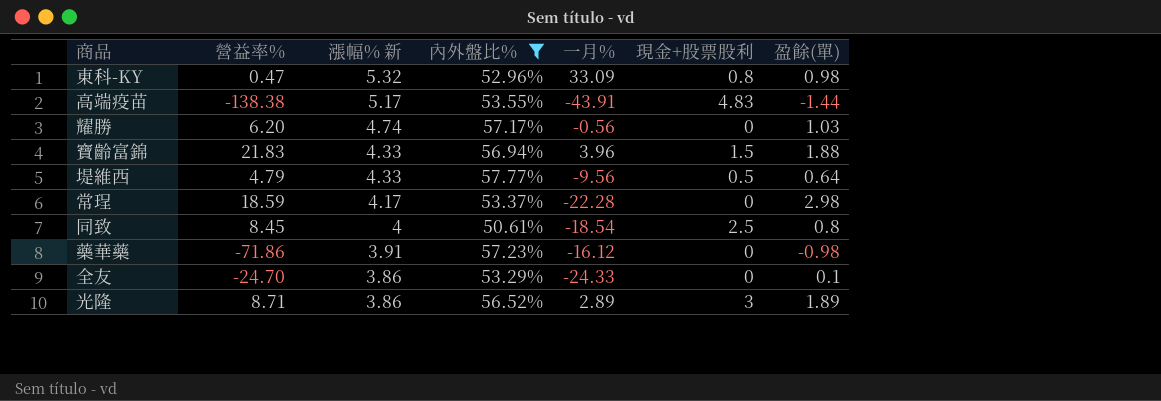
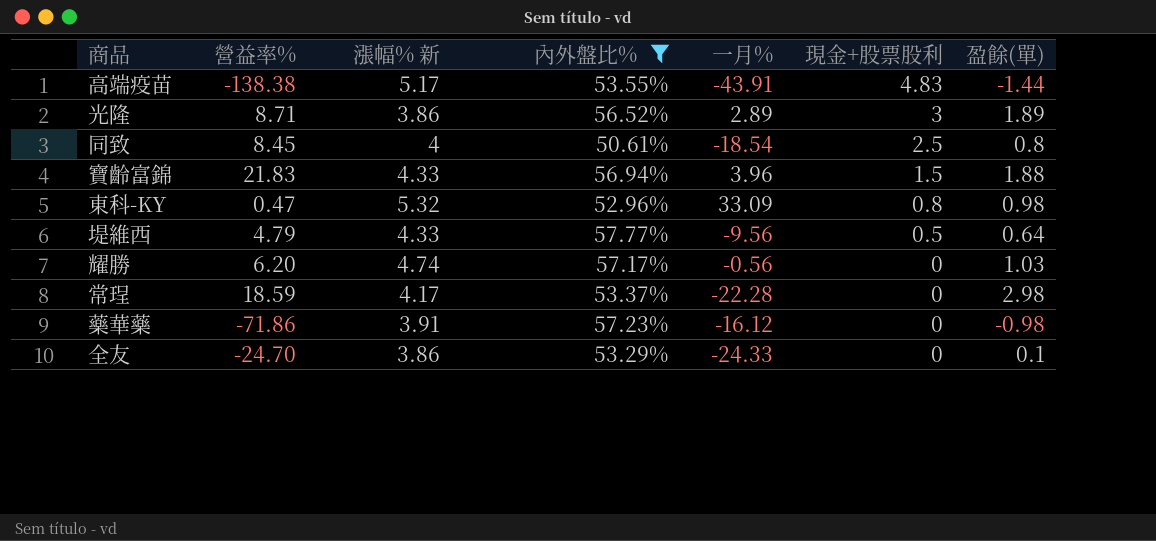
row order: 漲幅% 新 descending -> 現金+股票股利 descending

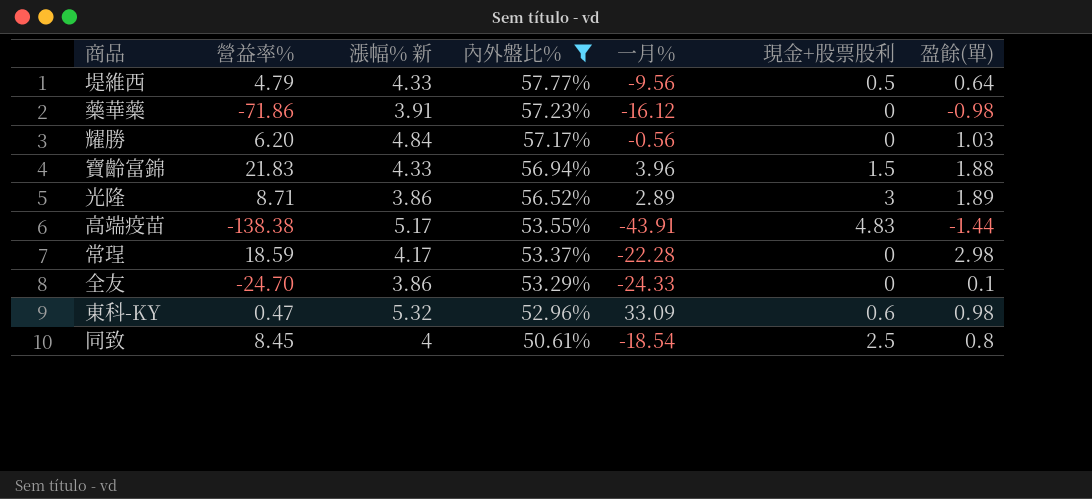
row order: 現金+股票股利 descending -> 內外盤比% descending
耀勝 | 漲幅% 新: 4.74 -> 4.84
東科-KY | 現金+股票股利: 0.8 -> 0.6

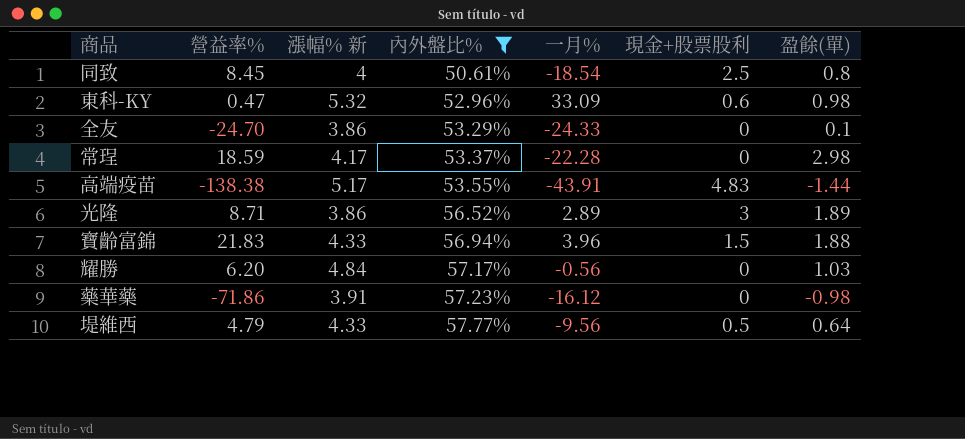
row order: 內外盤比% descending -> 內外盤比% ascending

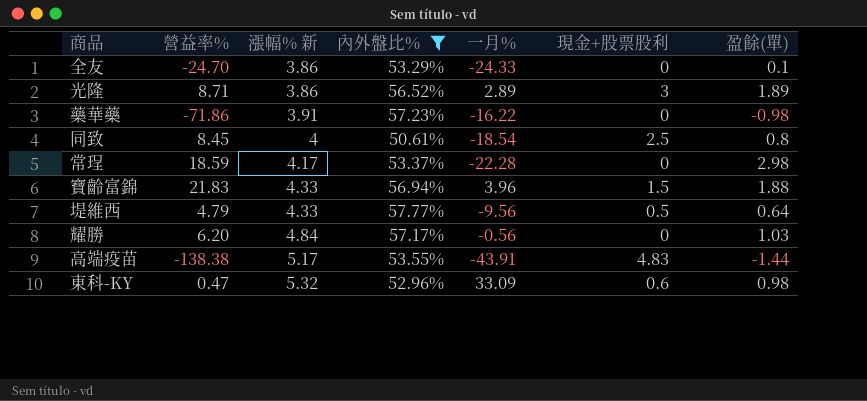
row order: 內外盤比% ascending -> 漲幅% 新 ascending
藥華藥 | 一月%: -16.12 -> -16.22

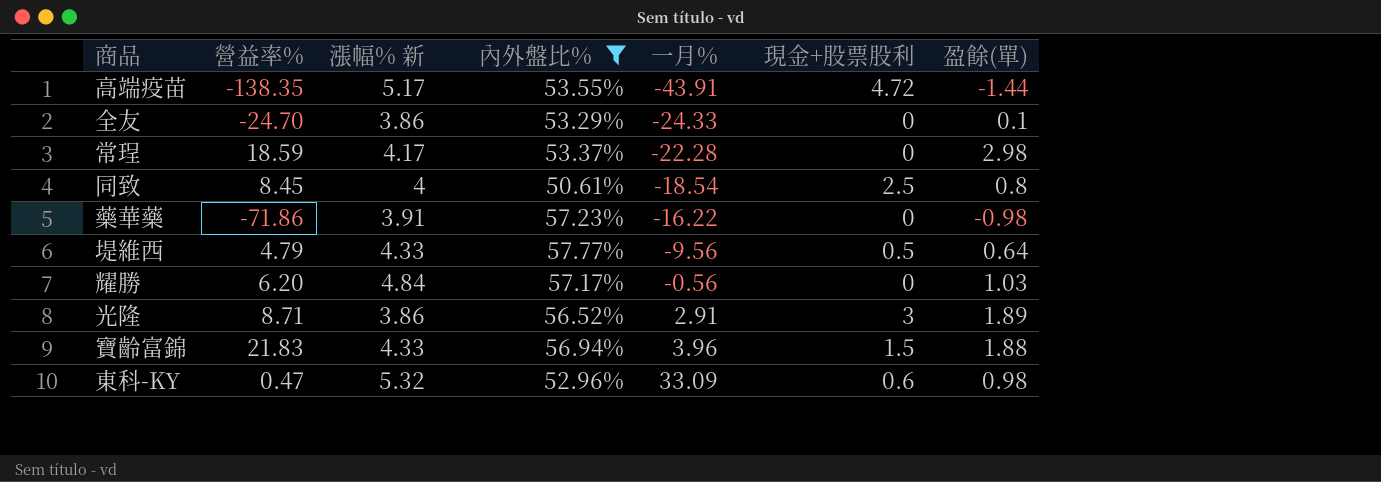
row order: 漲幅% 新 ascending -> 一月% ascending
高端疫苗 | 營益率%: -138.38 -> -138.35
高端疫苗 | 現金+股票股利: 4.83 -> 4.72
光隆 | 一月%: 2.89 -> 2.91

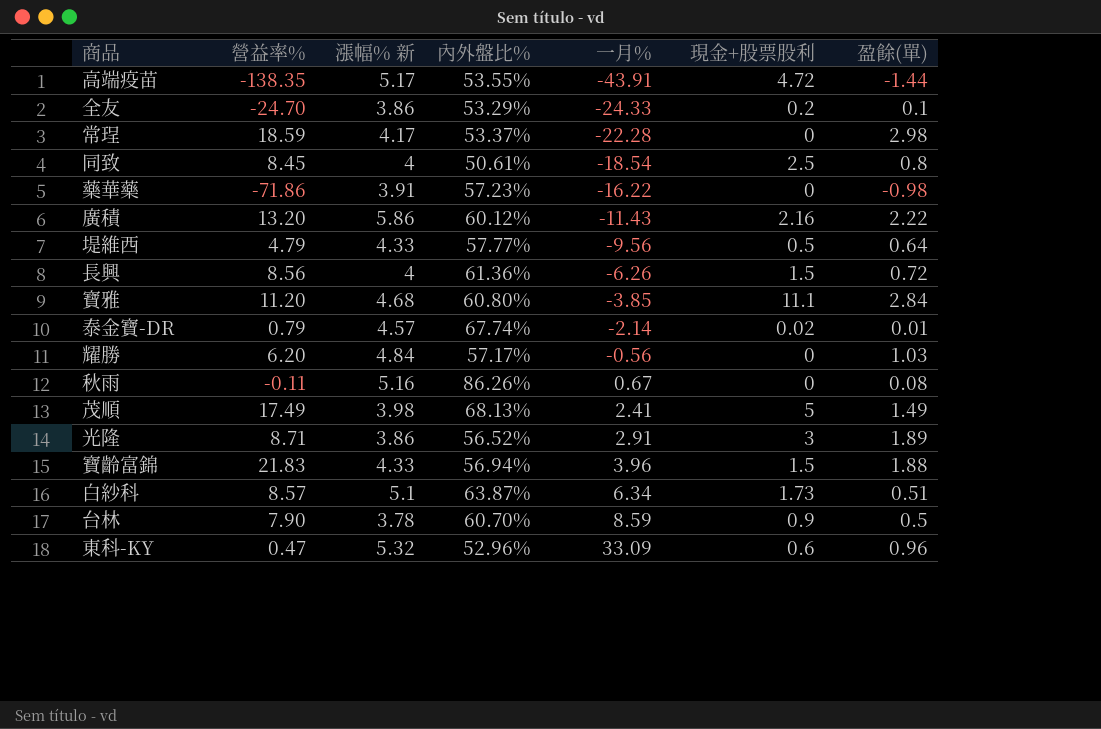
filter: 內外盤比% <= 57.77% -> none
全友 | 現金+股票股利: 0 -> 0.2
東科-KY | 盈餘(單): 0.98 -> 0.96

